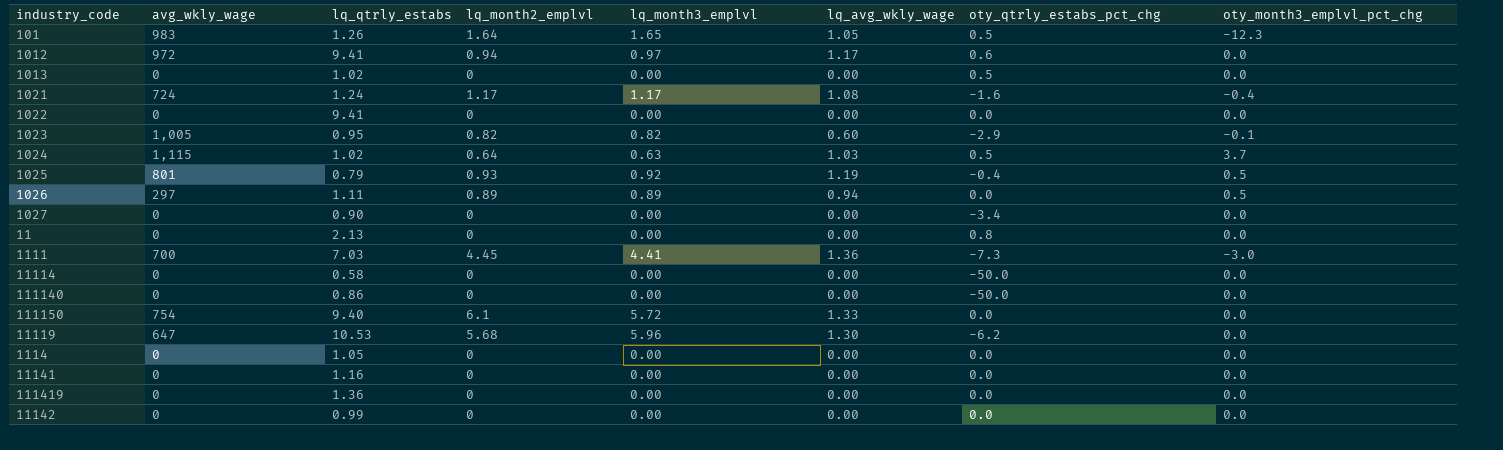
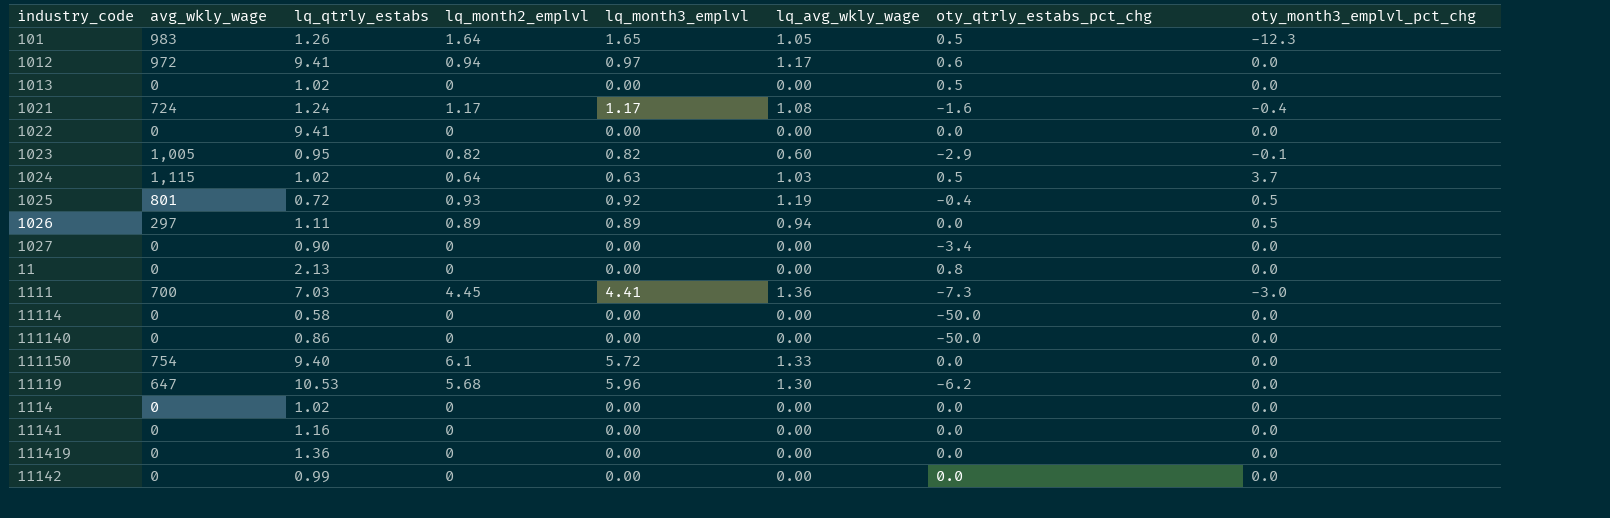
1025 | lq_qtrly_estabs: 0.79 -> 0.72
1114 | lq_qtrly_estabs: 1.05 -> 1.02

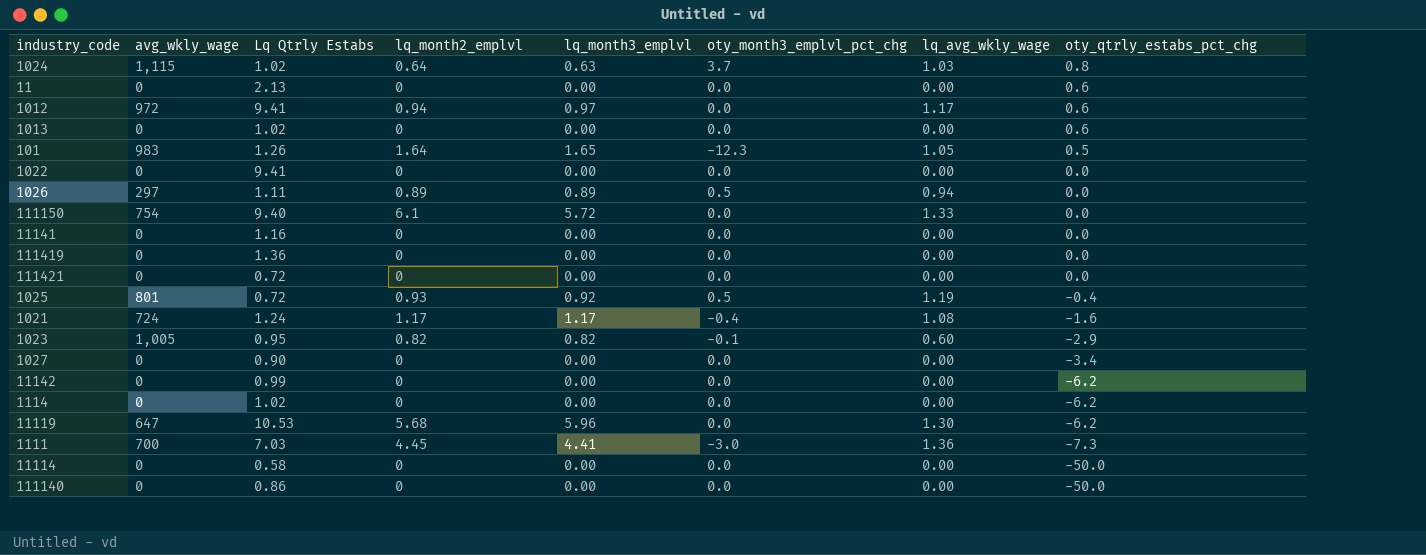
row order: none -> oty_qtrly_estabs_pct_chg descending
column name: lq_qtrly_estabs -> Lq Qtrly Estabs
column oty_month3_emplvl_pct_chg | position: 8 -> 6
1024 | oty_qtrly_estabs_pct_chg: 0.5 -> 0.8
11 | oty_qtrly_estabs_pct_chg: 0.8 -> 0.6
1013 | oty_qtrly_estabs_pct_chg: 0.5 -> 0.6
row 111421: none -> 0 | 0.72 | 0 | 0.00 | 0.0 | 0.00 | 0.0
11142 | oty_qtrly_estabs_pct_chg: 0.0 -> -6.2
1114 | oty_qtrly_estabs_pct_chg: 0.0 -> -6.2

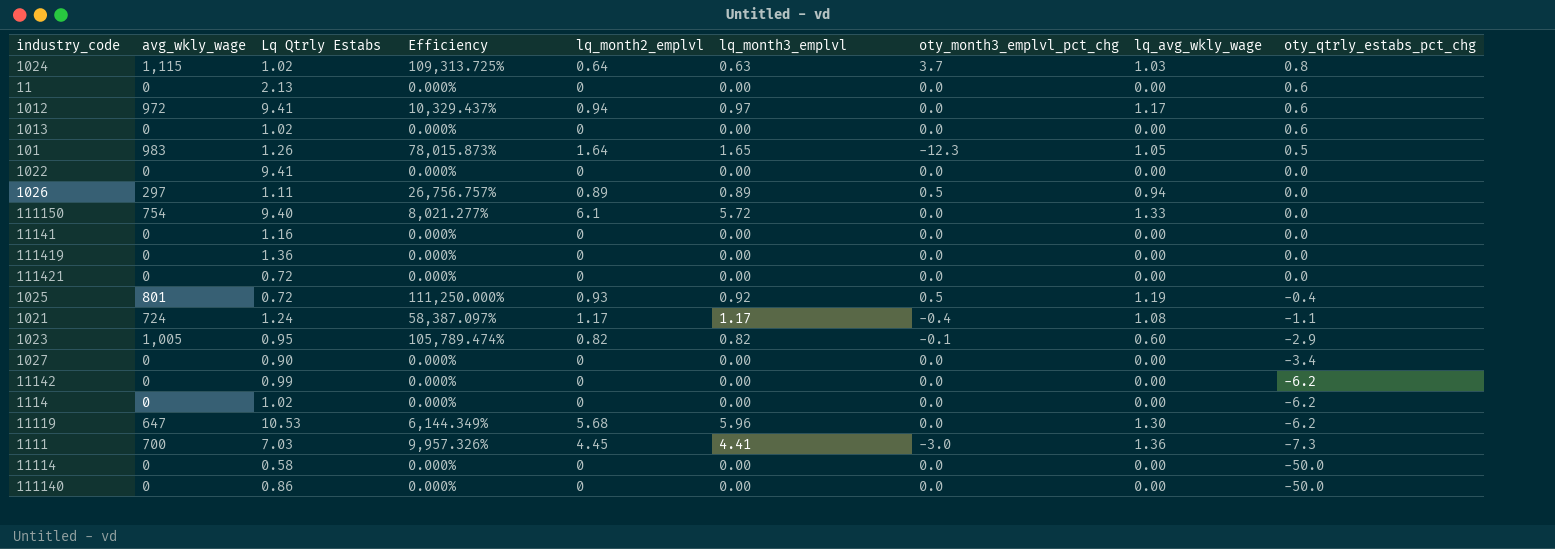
column Efficiency | formula: none -> [avg_wkly_wage] / [Lq Qtrly Estabs]
1021 | oty_qtrly_estabs_pct_chg: -1.6 -> -1.1

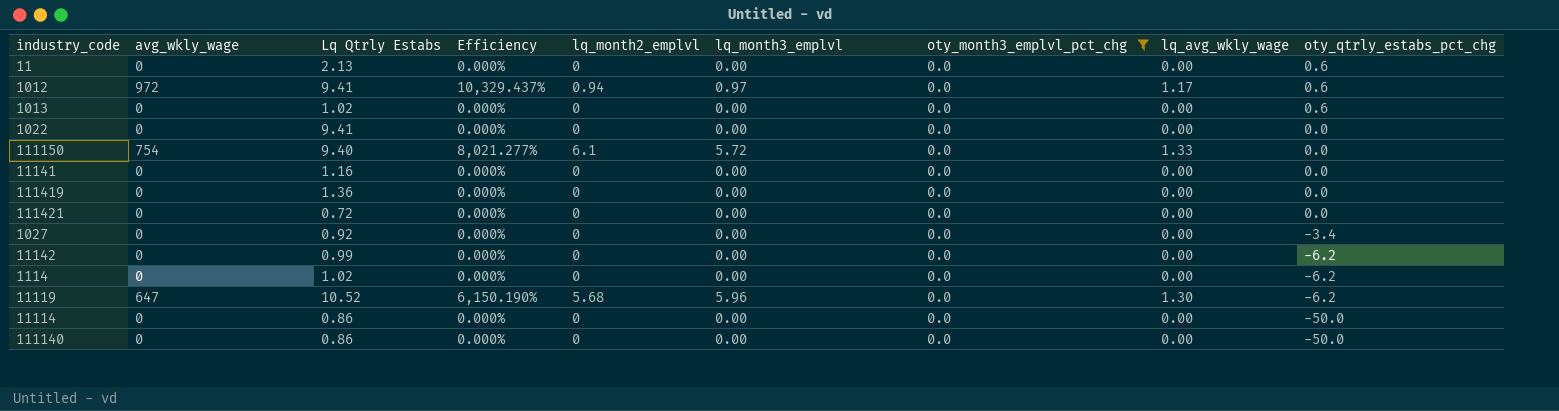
filter: none -> oty_month3_emplvl_pct_chg = 0.0
1027 | Lq Qtrly Estabs: 0.90 -> 0.92
11119 | Lq Qtrly Estabs: 10.53 -> 10.52
11119 | Efficiency: 6,144.349% -> 6,150.190%
11114 | Lq Qtrly Estabs: 0.58 -> 0.86

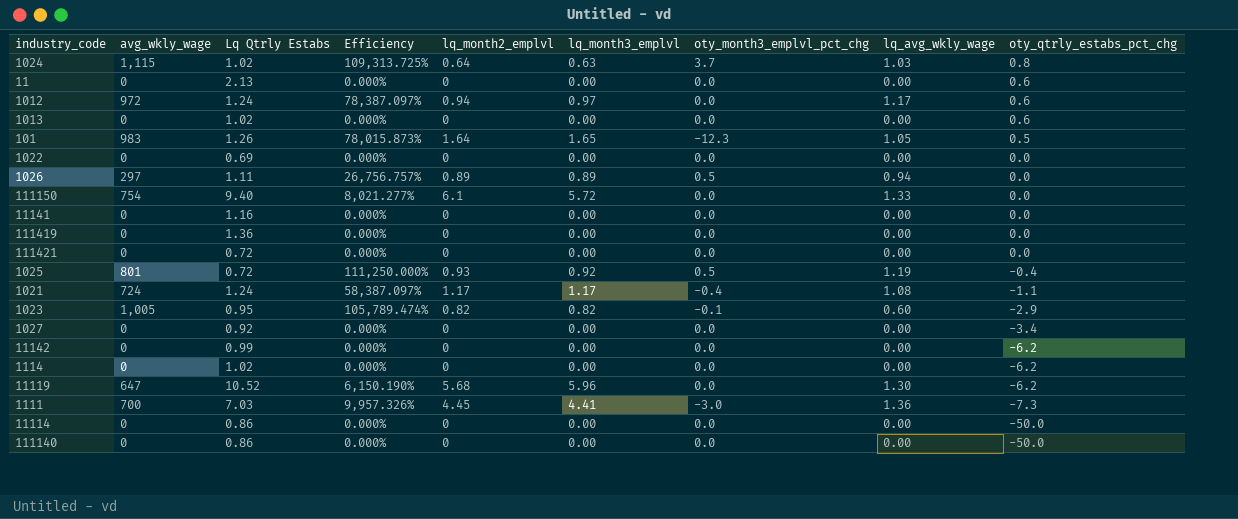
filter: oty_month3_emplvl_pct_chg = 0.0 -> none
1012 | Lq Qtrly Estabs: 9.41 -> 1.24
1012 | Efficiency: 10,329.437% -> 78,387.097%
1022 | Lq Qtrly Estabs: 9.41 -> 0.69

